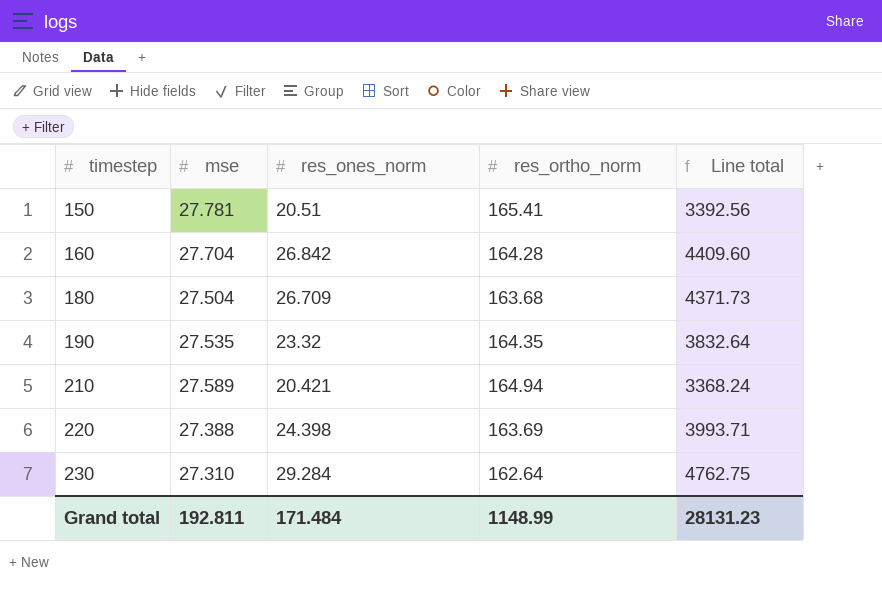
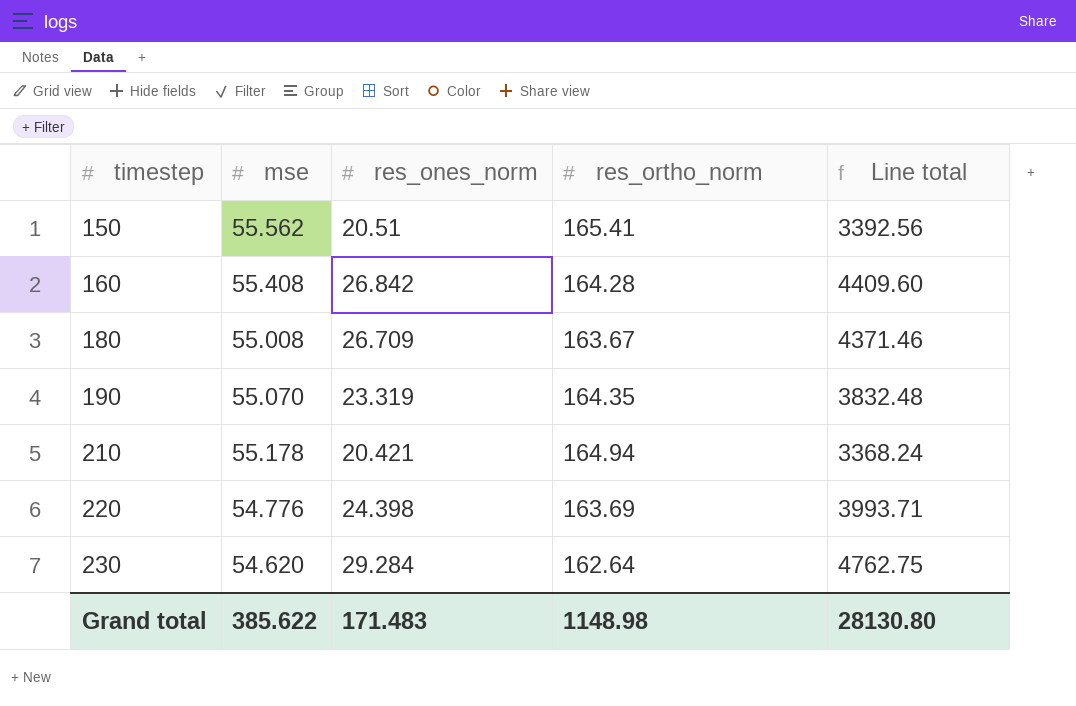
150 | mse: 27.781 -> 55.562
160 | mse: 27.704 -> 55.408
180 | mse: 27.504 -> 55.008
180 | res_ortho_norm: 163.68 -> 163.67
180 | Line total: 4371.73 -> 4371.46
190 | mse: 27.535 -> 55.070
190 | res_ones_norm: 23.32 -> 23.319
190 | Line total: 3832.64 -> 3832.48
210 | mse: 27.589 -> 55.178
220 | mse: 27.388 -> 54.776
230 | mse: 27.310 -> 54.620
Grand total | mse: 192.811 -> 385.622
Grand total | res_ones_norm: 171.484 -> 171.483
Grand total | res_ortho_norm: 1148.99 -> 1148.98
Grand total | Line total: 28131.23 -> 28130.80

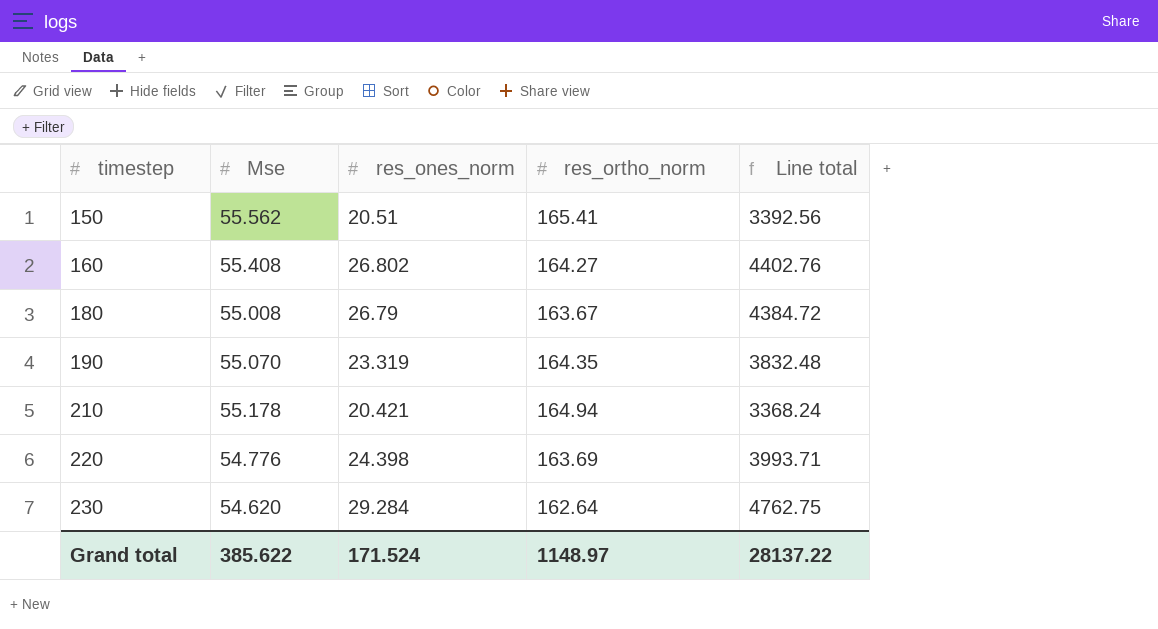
column name: mse -> Mse
160 | res_ones_norm: 26.842 -> 26.802
160 | res_ortho_norm: 164.28 -> 164.27
160 | Line total: 4409.60 -> 4402.76
180 | res_ones_norm: 26.709 -> 26.79
180 | Line total: 4371.46 -> 4384.72
Grand total | res_ones_norm: 171.483 -> 171.524
Grand total | res_ortho_norm: 1148.98 -> 1148.97
Grand total | Line total: 28130.80 -> 28137.22

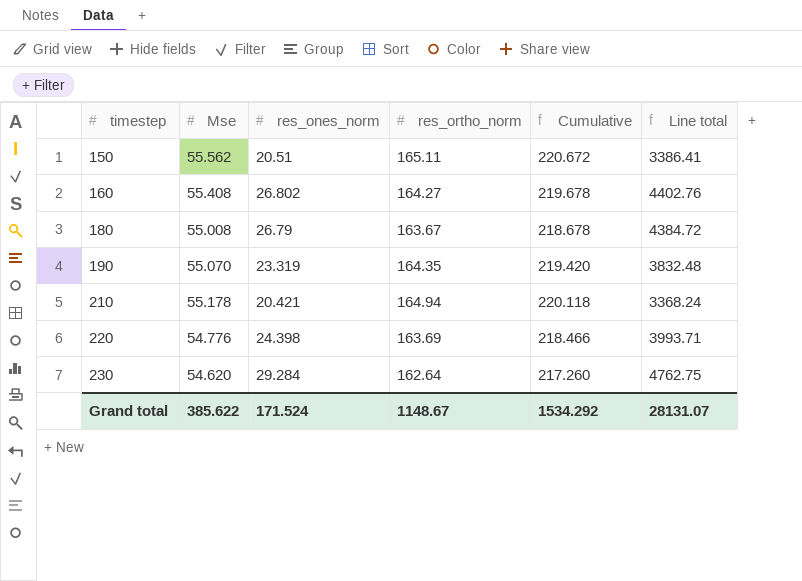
column Cumulative | formula: none -> [Mse] + [res_ortho_norm]
150 | res_ortho_norm: 165.41 -> 165.11
150 | Line total: 3392.56 -> 3386.41
Grand total | res_ortho_norm: 1148.97 -> 1148.67
Grand total | Line total: 28137.22 -> 28131.07

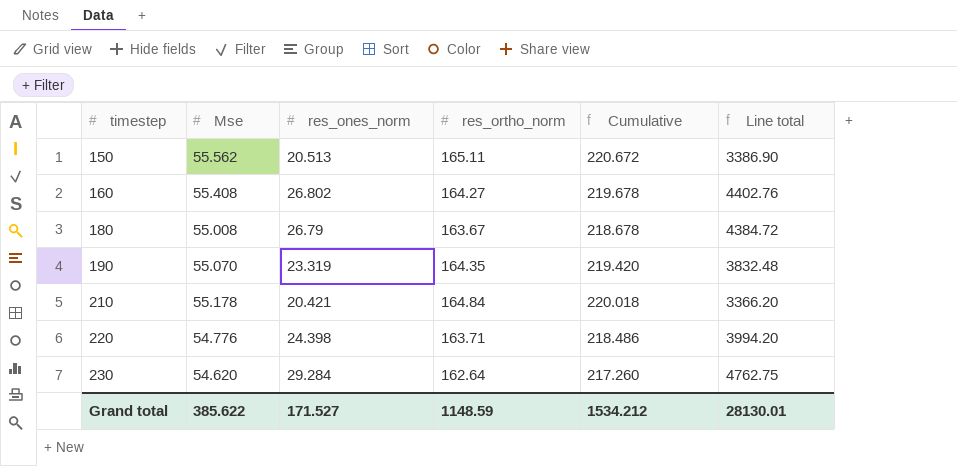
150 | res_ones_norm: 20.51 -> 20.513
150 | Line total: 3386.41 -> 3386.90
210 | res_ortho_norm: 164.94 -> 164.84
210 | Cumulative: 220.118 -> 220.018
210 | Line total: 3368.24 -> 3366.20
220 | res_ortho_norm: 163.69 -> 163.71
220 | Cumulative: 218.466 -> 218.486
220 | Line total: 3993.71 -> 3994.20
Grand total | res_ones_norm: 171.524 -> 171.527
Grand total | res_ortho_norm: 1148.67 -> 1148.59
Grand total | Cumulative: 1534.292 -> 1534.212
Grand total | Line total: 28131.07 -> 28130.01

